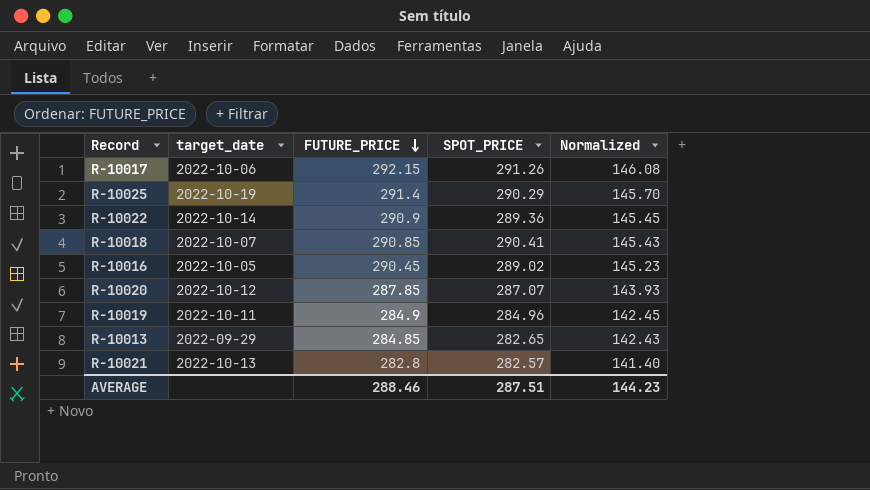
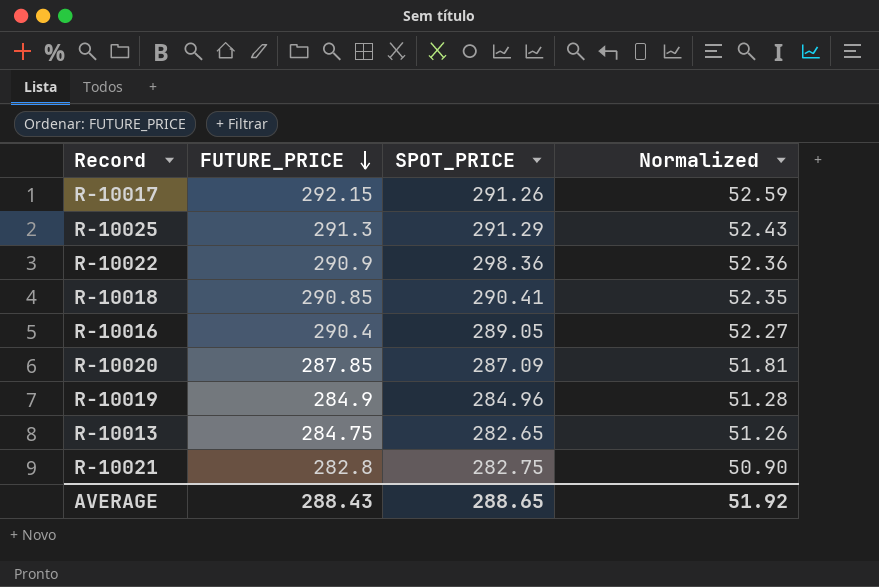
column target_date | position: 2 -> none
column Normalized | formula: [FUTURE_PRICE] * 0.5 -> [FUTURE_PRICE] * 0.18
R-10025 | FUTURE_PRICE: 291.4 -> 291.3
R-10025 | SPOT_PRICE: 290.29 -> 291.29
R-10022 | SPOT_PRICE: 289.36 -> 298.36
R-10016 | FUTURE_PRICE: 290.45 -> 290.4
R-10016 | SPOT_PRICE: 289.02 -> 289.05
R-10020 | SPOT_PRICE: 287.07 -> 287.09
R-10013 | FUTURE_PRICE: 284.85 -> 284.75
R-10021 | SPOT_PRICE: 282.57 -> 282.75
AVERAGE | FUTURE_PRICE: 288.46 -> 288.43
AVERAGE | SPOT_PRICE: 287.51 -> 288.65
AVERAGE | Normalized: 144.23 -> 51.92

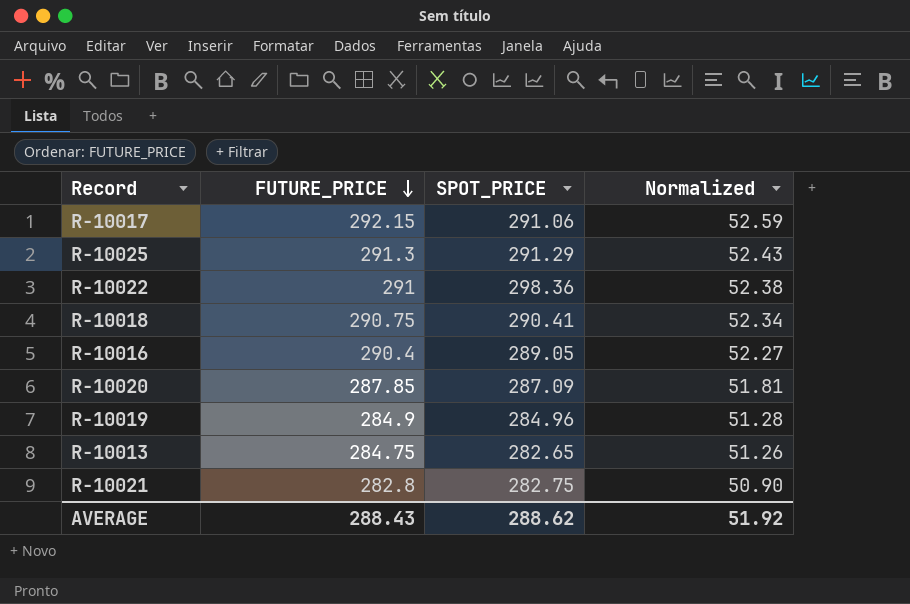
R-10017 | SPOT_PRICE: 291.26 -> 291.06
R-10022 | FUTURE_PRICE: 290.9 -> 291
R-10022 | Normalized: 52.36 -> 52.38
R-10018 | FUTURE_PRICE: 290.85 -> 290.75
R-10018 | Normalized: 52.35 -> 52.34
AVERAGE | SPOT_PRICE: 288.65 -> 288.62

